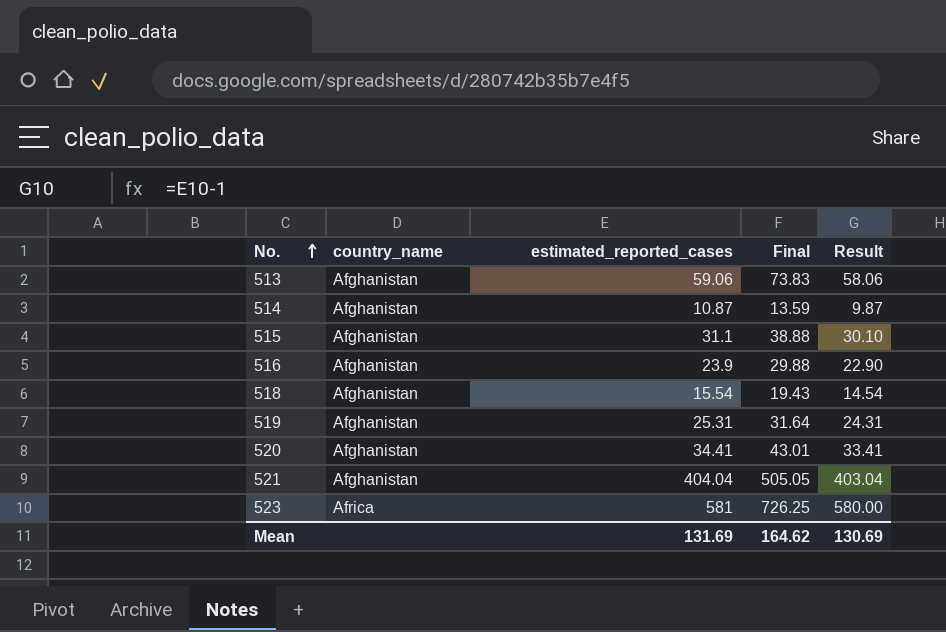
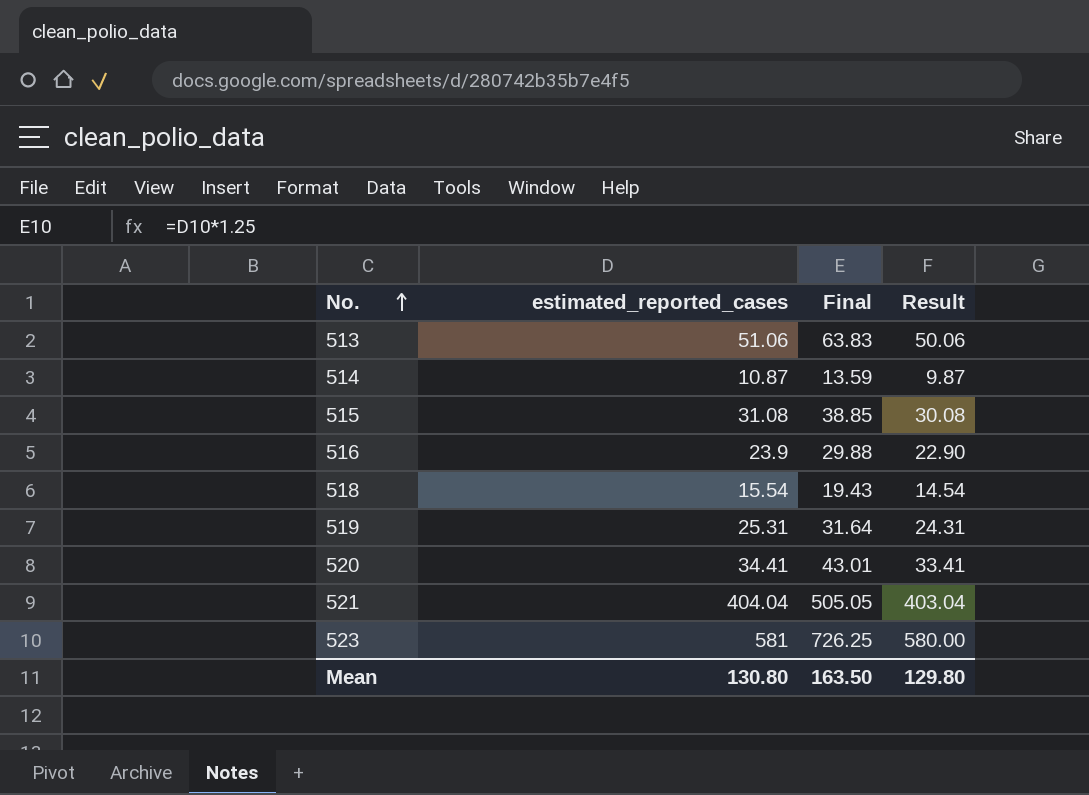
column country_name | position: 2 -> none
513 | estimated_reported_cases: 59.06 -> 51.06
513 | Final: 73.83 -> 63.83
513 | Result: 58.06 -> 50.06
515 | estimated_reported_cases: 31.1 -> 31.08
515 | Final: 38.88 -> 38.85
515 | Result: 30.10 -> 30.08
Mean | estimated_reported_cases: 131.69 -> 130.80
Mean | Final: 164.62 -> 163.50
Mean | Result: 130.69 -> 129.80

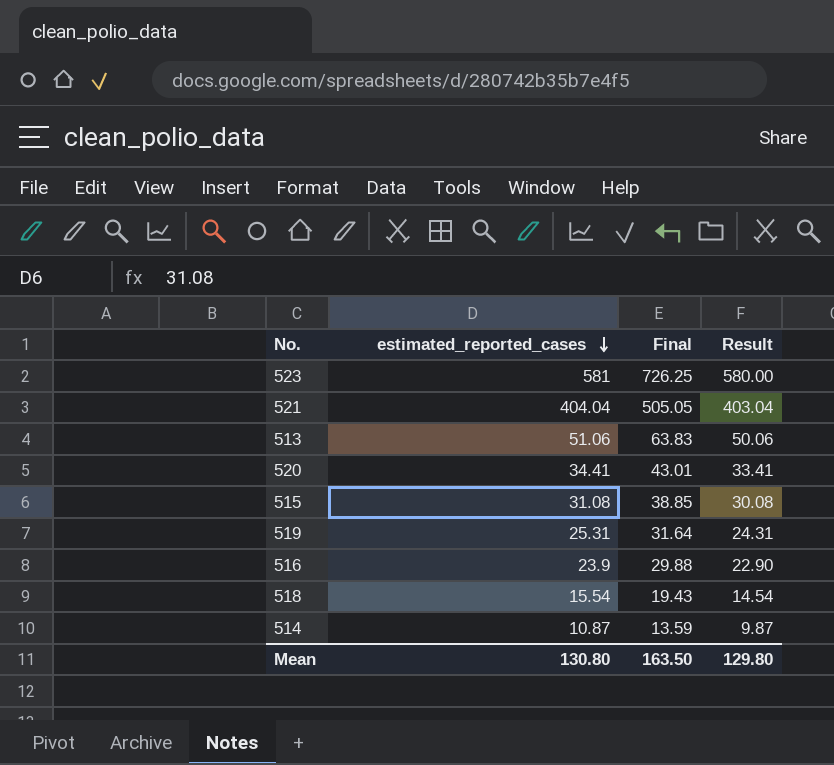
row order: No. ascending -> estimated_reported_cases descending

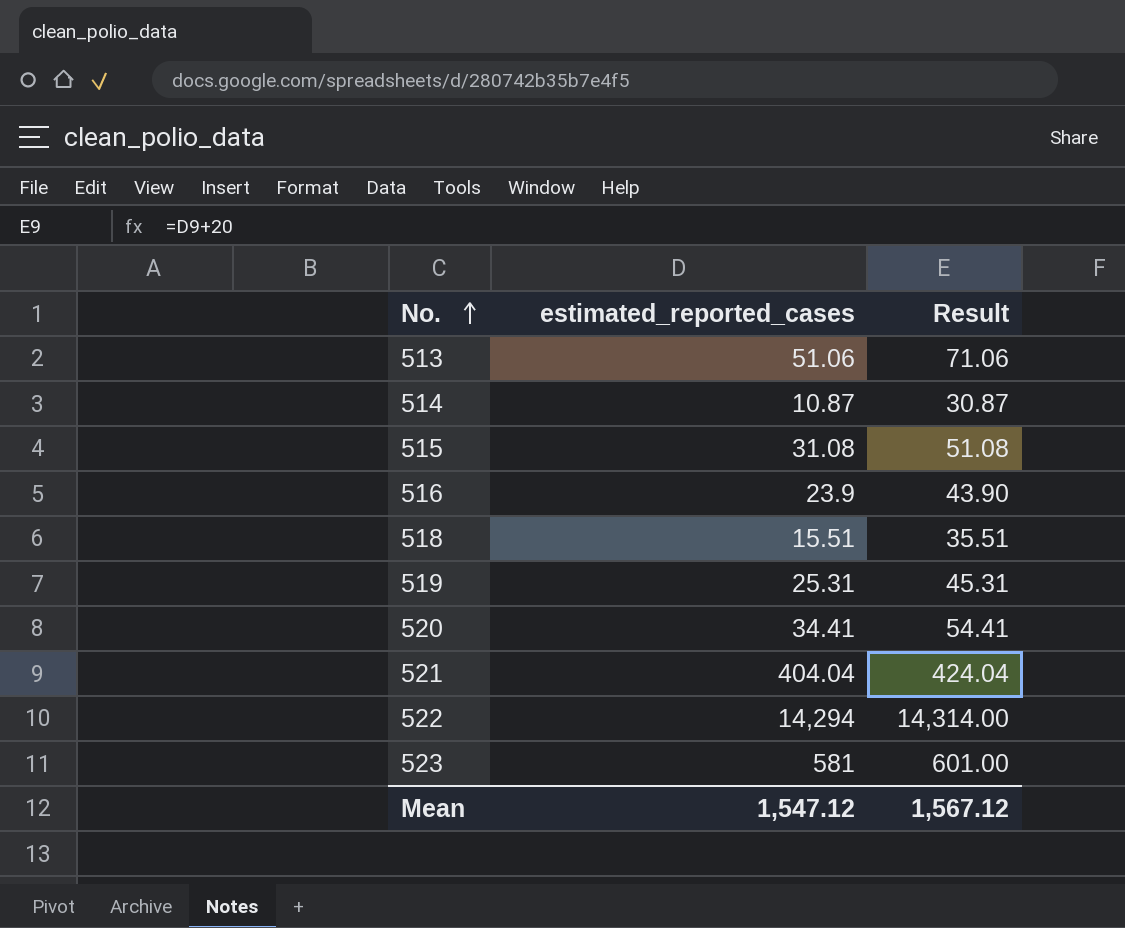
row order: estimated_reported_cases descending -> No. ascending
column Final | formula: [estimated_reported_cases] * 1.25 -> none
column Result | formula: [estimated_reported_cases] - 1 -> [estimated_reported_cases] + 20
518 | estimated_reported_cases: 15.54 -> 15.51
row 522: none -> 14,294 | 14,314.00
Mean | estimated_reported_cases: 130.80 -> 1,547.12
Mean | Result: 129.80 -> 1,567.12

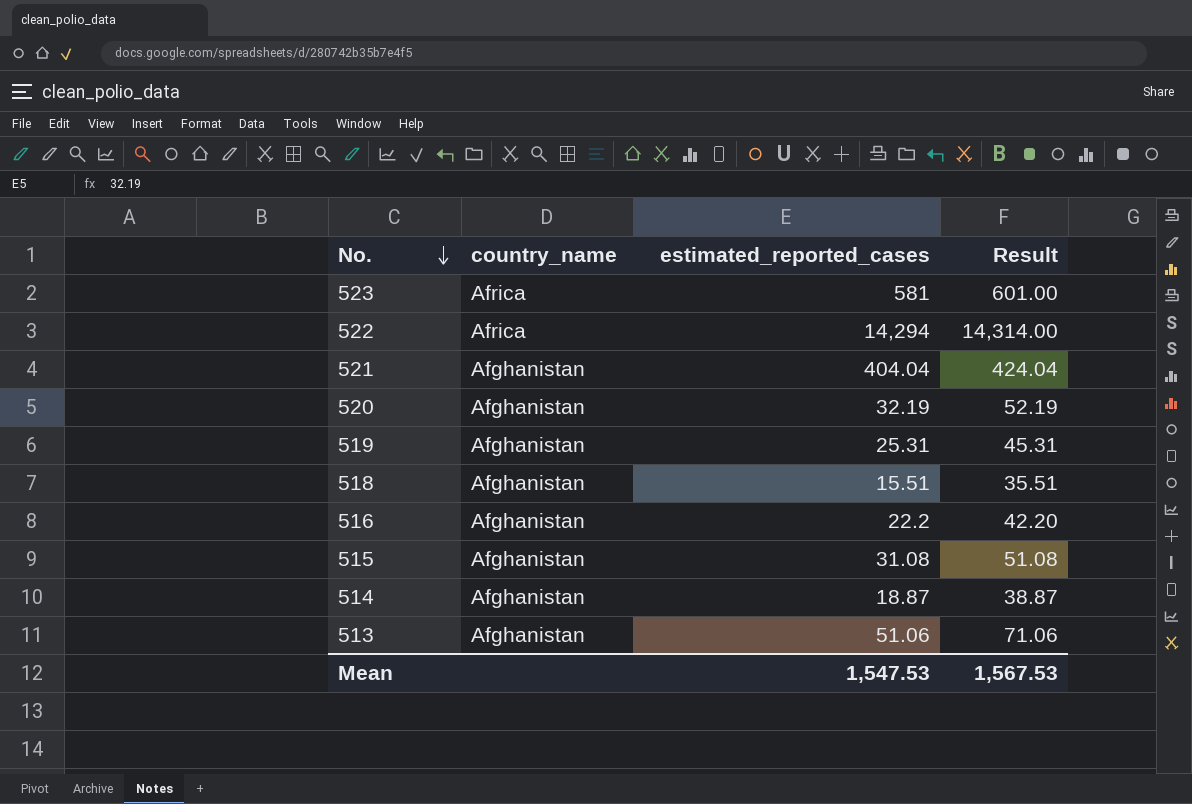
row order: No. ascending -> No. descending
column country_name | position: none -> 2
520 | estimated_reported_cases: 34.41 -> 32.19
520 | Result: 54.41 -> 52.19
516 | estimated_reported_cases: 23.9 -> 22.2
516 | Result: 43.90 -> 42.20
514 | estimated_reported_cases: 10.87 -> 18.87
514 | Result: 30.87 -> 38.87
Mean | estimated_reported_cases: 1,547.12 -> 1,547.53
Mean | Result: 1,567.12 -> 1,567.53

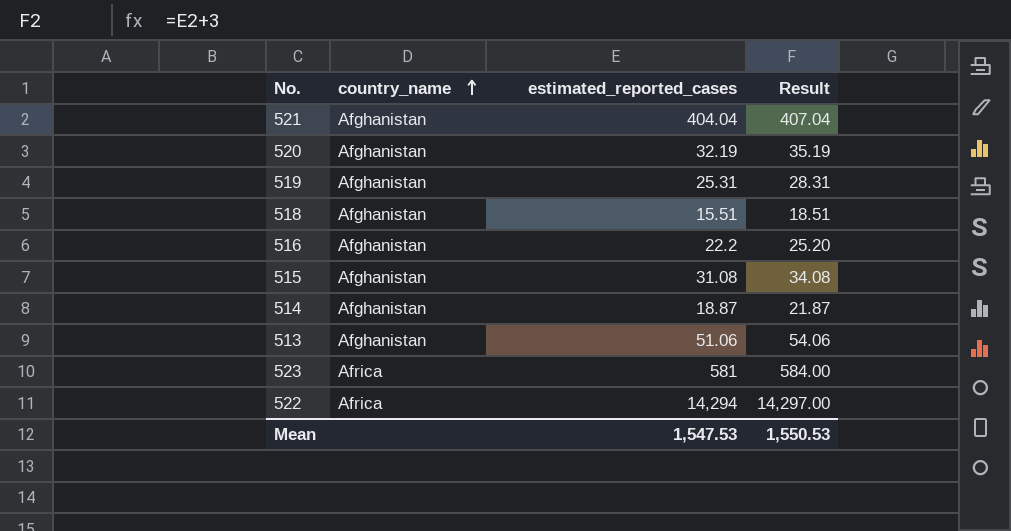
row order: No. descending -> country_name ascending
column Result | formula: [estimated_reported_cases] + 20 -> [estimated_reported_cases] + 3
Mean | Result: 1,567.53 -> 1,550.53

